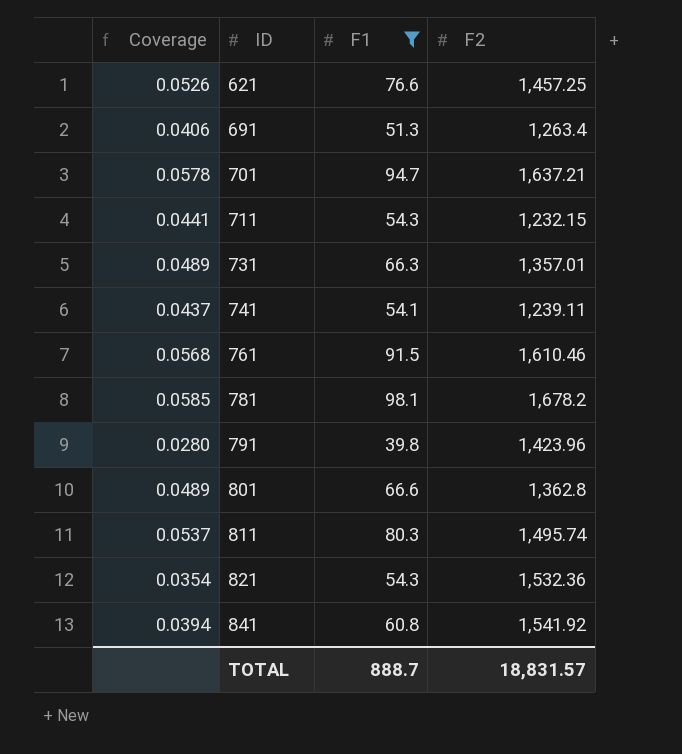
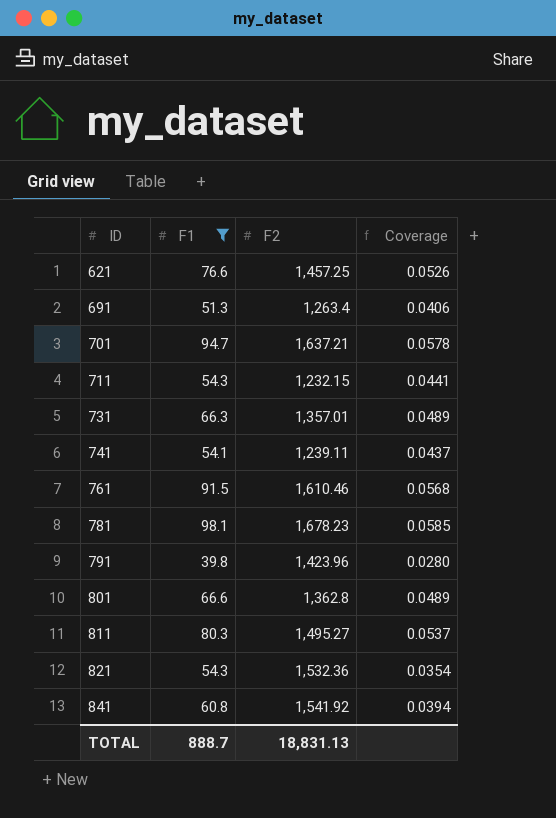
column Coverage | position: 1 -> 4
781 | F2: 1,678.2 -> 1,678.23
811 | F2: 1,495.74 -> 1,495.27
TOTAL | F2: 18,831.57 -> 18,831.13

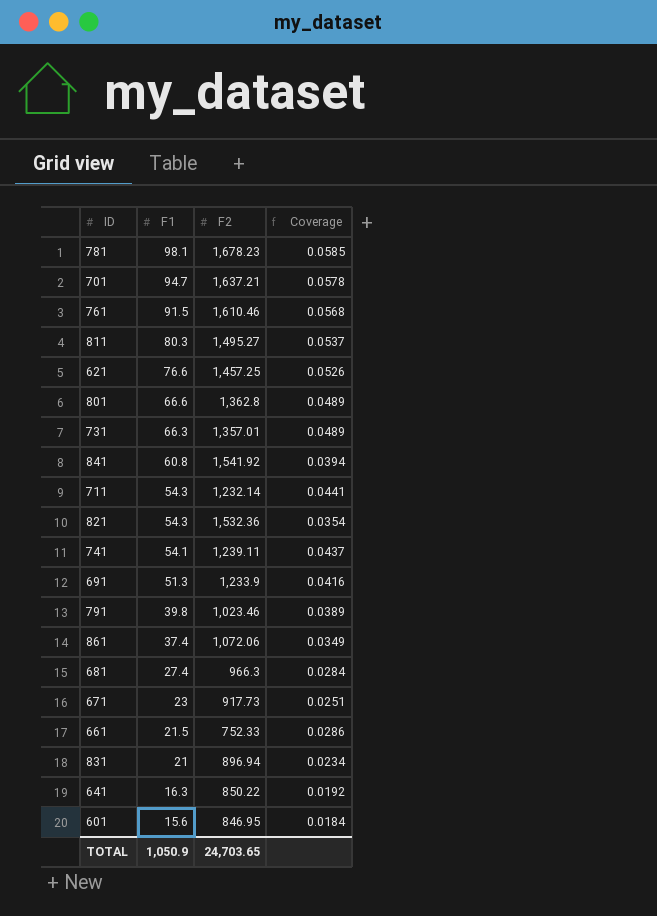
filter: F1 >= 39.8 -> none
row order: ID ascending -> F1 descending
711 | F2: 1,232.15 -> 1,232.14
691 | F2: 1,263.4 -> 1,233.9
691 | Coverage: 0.0406 -> 0.0416
791 | F2: 1,423.96 -> 1,023.46
791 | Coverage: 0.0280 -> 0.0389
TOTAL | F1: 888.7 -> 1,050.9
TOTAL | F2: 18,831.13 -> 24,703.65

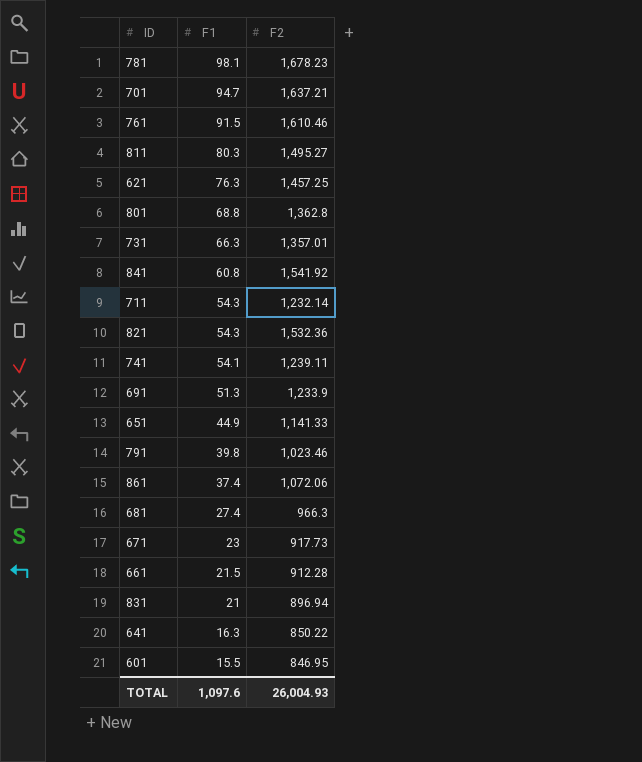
column Coverage | formula: [F1] / [F2] -> none
621 | F1: 76.6 -> 76.3
801 | F1: 66.6 -> 68.8
row 651: none -> 44.9 | 1,141.33
661 | F2: 752.33 -> 912.28
601 | F1: 15.6 -> 15.5
TOTAL | F1: 1,050.9 -> 1,097.6
TOTAL | F2: 24,703.65 -> 26,004.93

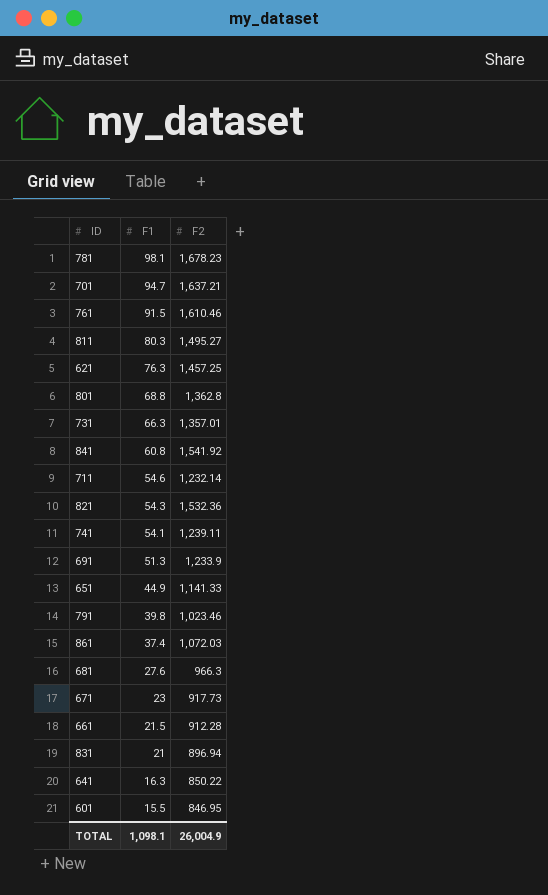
711 | F1: 54.3 -> 54.6
861 | F2: 1,072.06 -> 1,072.03
681 | F1: 27.4 -> 27.6
TOTAL | F1: 1,097.6 -> 1,098.1
TOTAL | F2: 26,004.93 -> 26,004.9

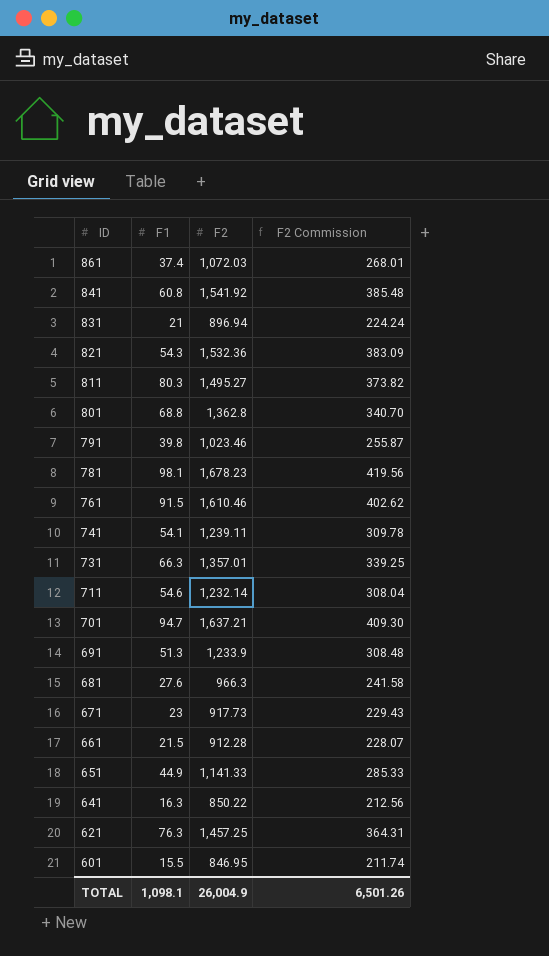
row order: F1 descending -> ID descending
column F2 Commission | formula: none -> [F2] * 0.25

